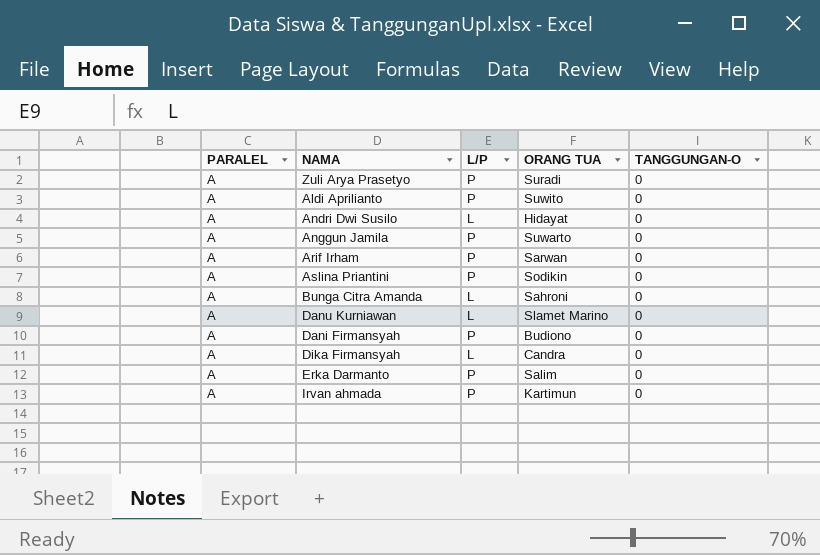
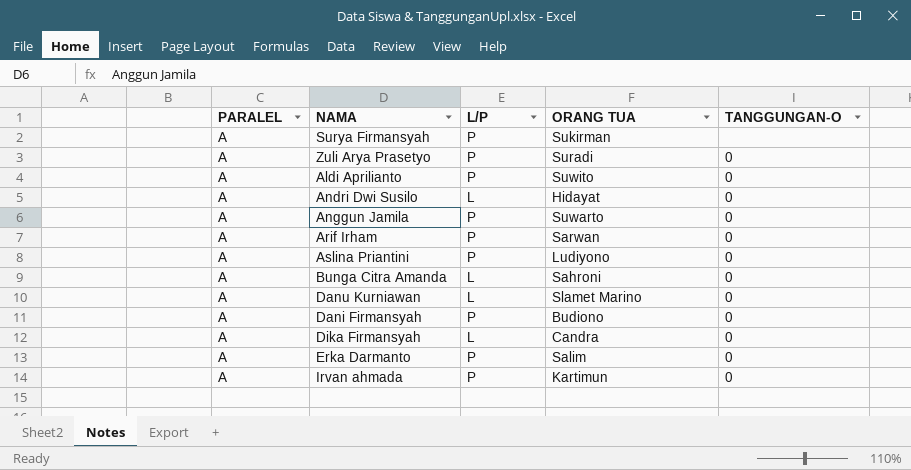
row Surya Firmansyah: none -> A | P | Sukirman | none
Aslina Priantini | ORANG TUA: Sodikin -> Ludiyono

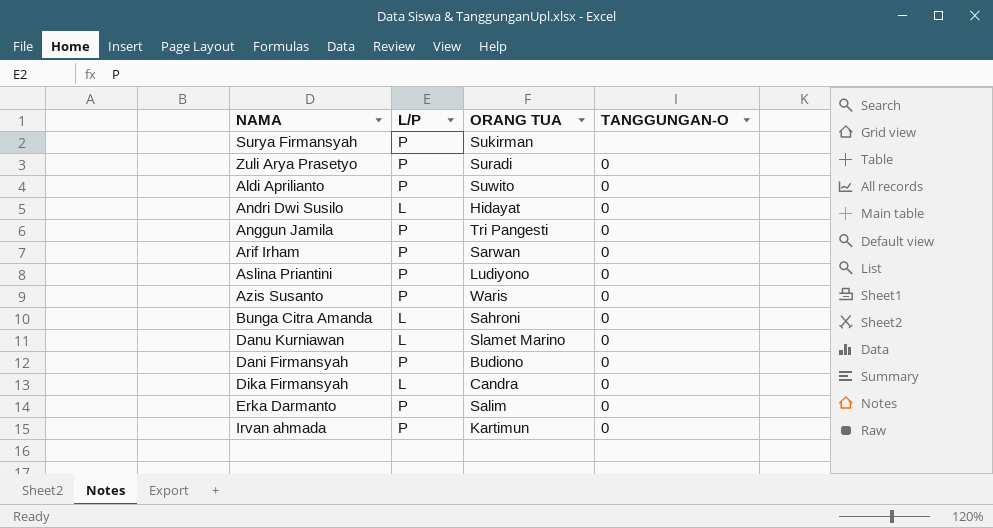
column PARALEL | position: 1 -> none
Anggun Jamila | ORANG TUA: Suwarto -> Tri Pangesti
row Azis Susanto: none -> P | Waris | 0

